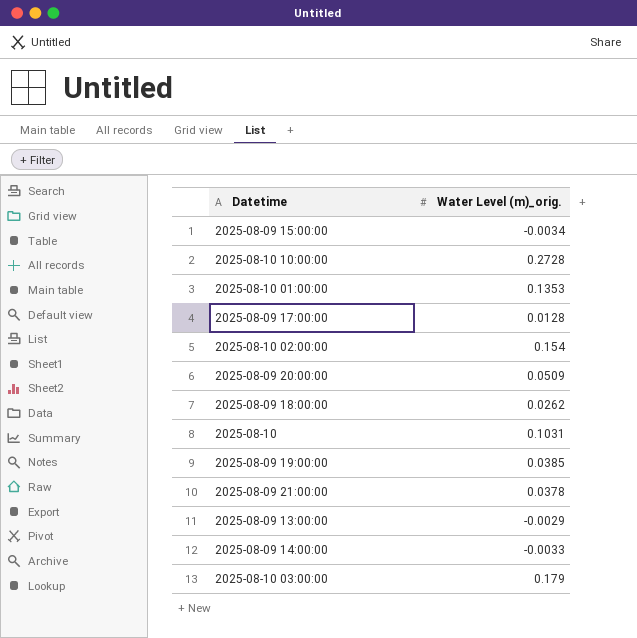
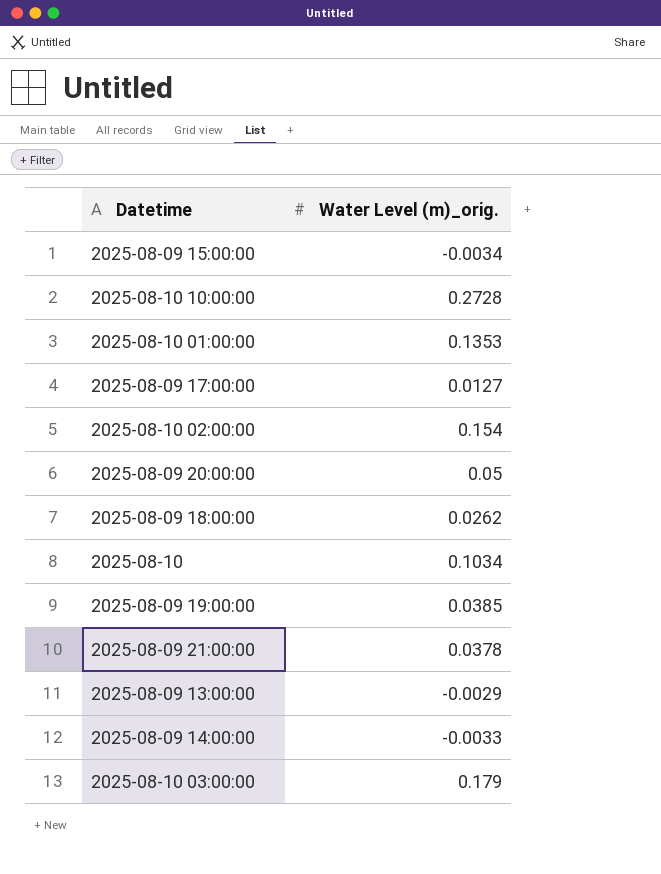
2025-08-09 17:00:00 | Water Level (m)_orig.: 0.0128 -> 0.0127
2025-08-09 20:00:00 | Water Level (m)_orig.: 0.0509 -> 0.05
2025-08-10 | Water Level (m)_orig.: 0.1031 -> 0.1034

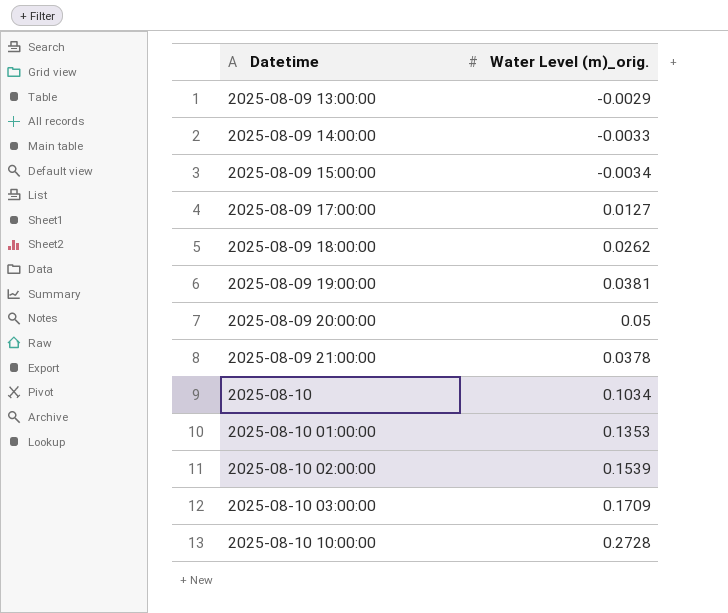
row order: none -> Datetime ascending
2025-08-09 19:00:00 | Water Level (m)_orig.: 0.0385 -> 0.0381
2025-08-10 02:00:00 | Water Level (m)_orig.: 0.154 -> 0.1539
2025-08-10 03:00:00 | Water Level (m)_orig.: 0.179 -> 0.1709

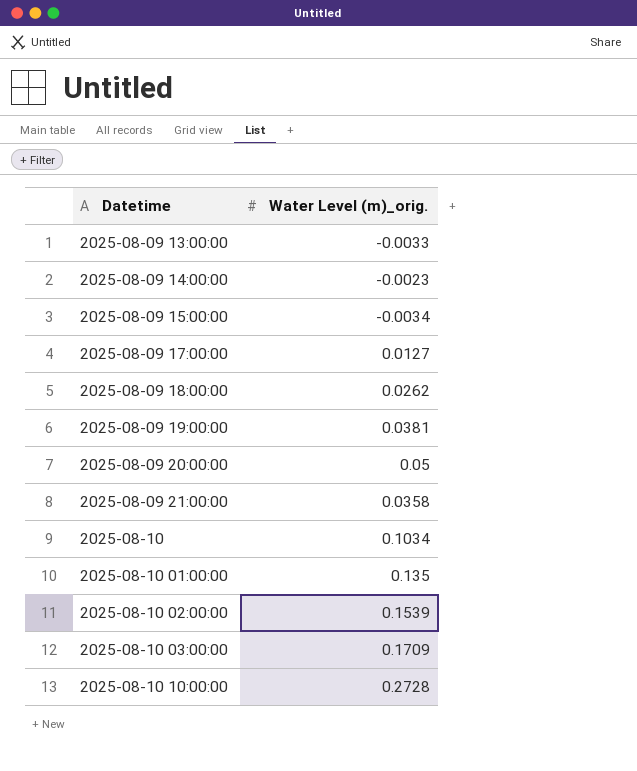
2025-08-09 13:00:00 | Water Level (m)_orig.: -0.0029 -> -0.0033
2025-08-09 14:00:00 | Water Level (m)_orig.: -0.0033 -> -0.0023
2025-08-09 21:00:00 | Water Level (m)_orig.: 0.0378 -> 0.0358
2025-08-10 01:00:00 | Water Level (m)_orig.: 0.1353 -> 0.135

